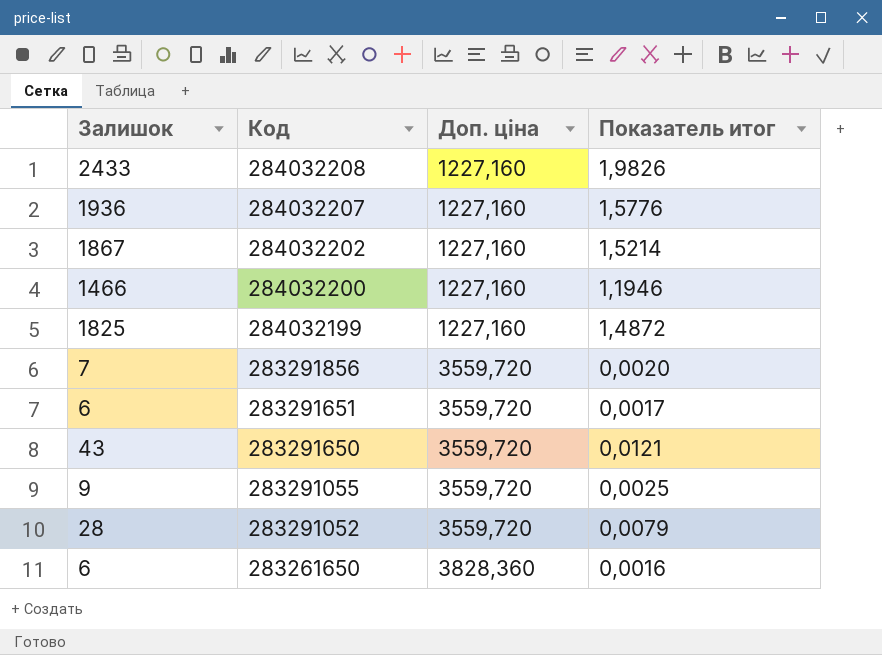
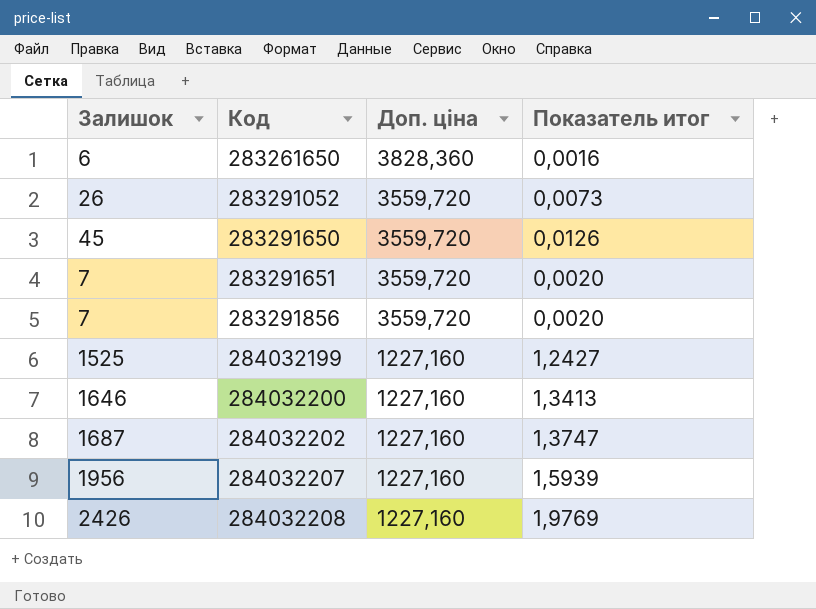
row order: Код descending -> Код ascending
row 283291055: 9 | 3559,720 | 0,0025 -> none
283291052 | Залишок: 28 -> 26
283291052 | Показатель итог: 0,0079 -> 0,0073
283291650 | Залишок: 43 -> 45
283291650 | Показатель итог: 0,0121 -> 0,0126
283291651 | Залишок: 6 -> 7
283291651 | Показатель итог: 0,0017 -> 0,0020
284032199 | Залишок: 1825 -> 1525
284032199 | Показатель итог: 1,4872 -> 1,2427
284032200 | Залишок: 1466 -> 1646
284032200 | Показатель итог: 1,1946 -> 1,3413
284032202 | Залишок: 1867 -> 1687
284032202 | Показатель итог: 1,5214 -> 1,3747
284032207 | Залишок: 1936 -> 1956
284032207 | Показатель итог: 1,5776 -> 1,5939
284032208 | Залишок: 2433 -> 2426
284032208 | Показатель итог: 1,9826 -> 1,9769

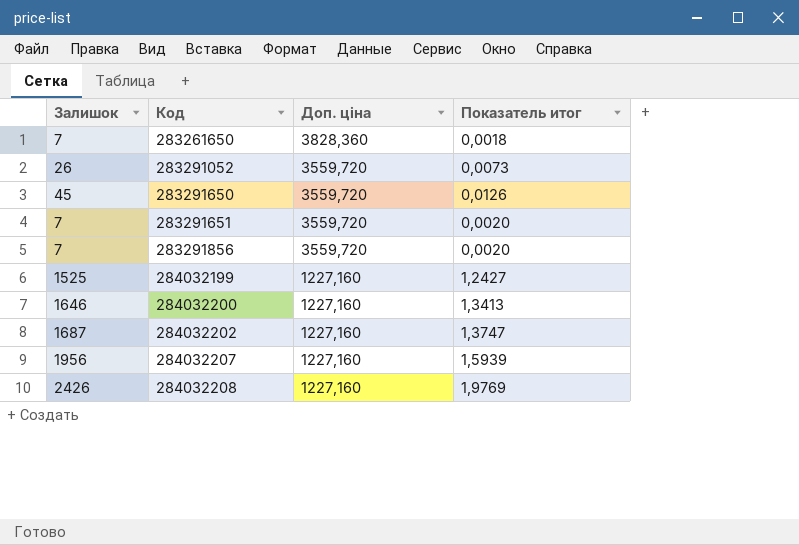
283261650 | Залишок: 6 -> 7
283261650 | Показатель итог: 0,0016 -> 0,0018

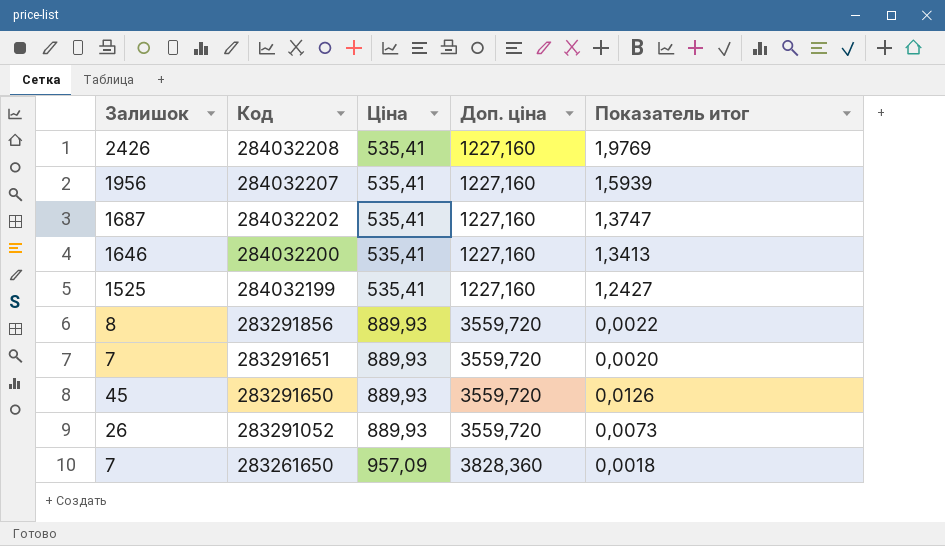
row order: Код ascending -> Код descending
column Ціна | position: none -> 3
283291856 | Залишок: 7 -> 8
283291856 | Показатель итог: 0,0020 -> 0,0022

